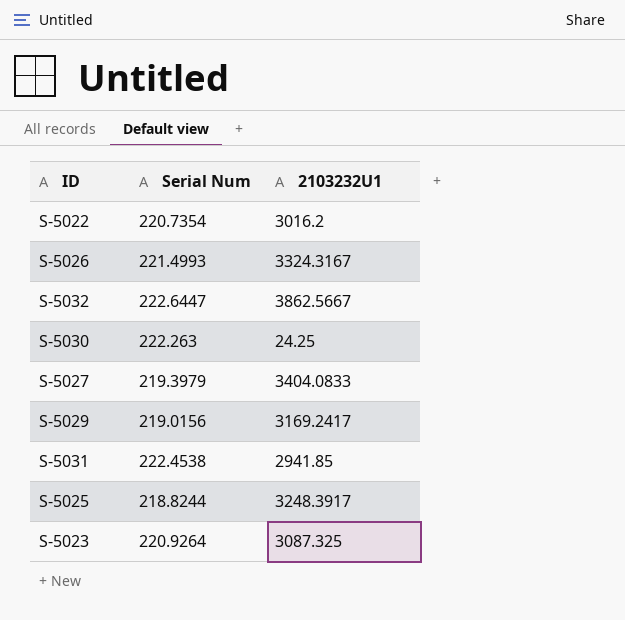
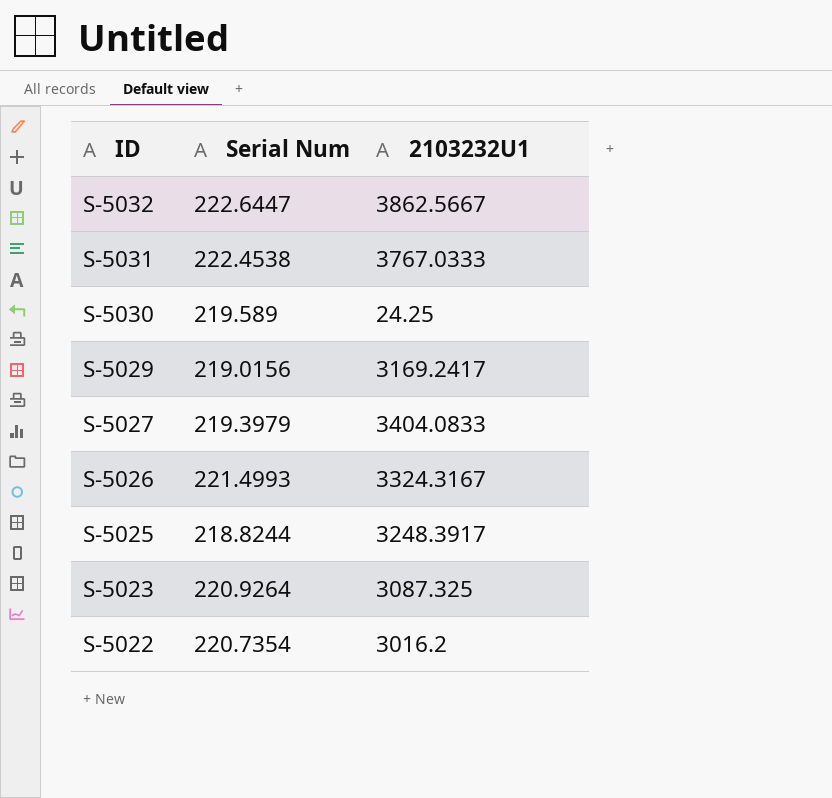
row order: none -> ID descending
S-5031 | 2103232U1: 2941.85 -> 3767.0333
S-5030 | Serial Num: 222.263 -> 219.589

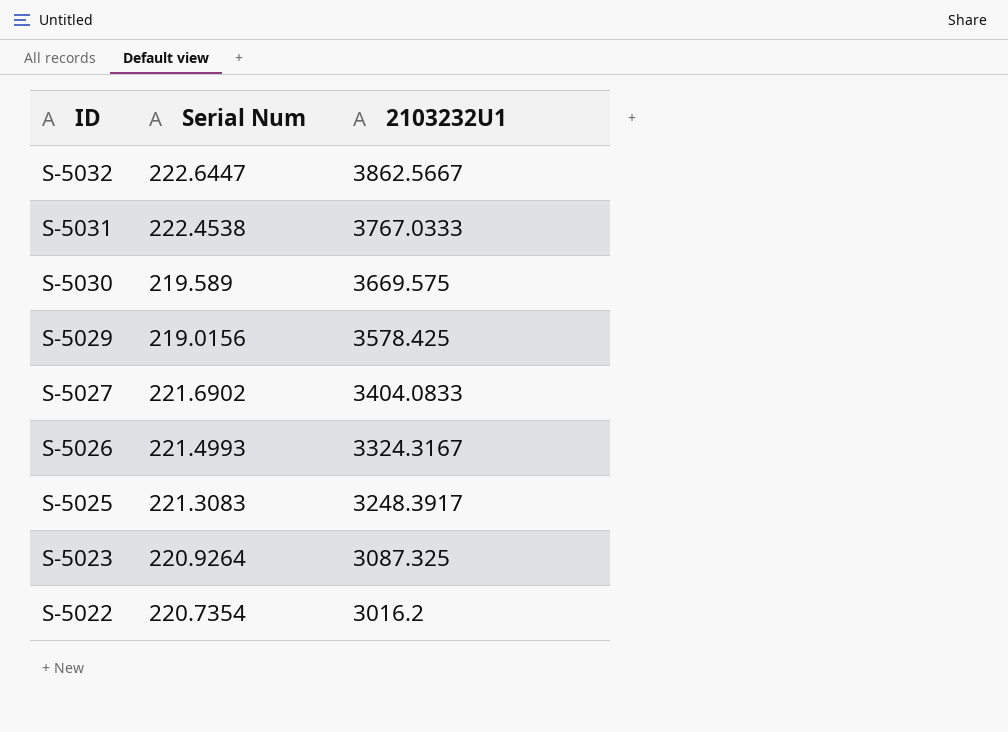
S-5030 | 2103232U1: 24.25 -> 3669.575
S-5029 | 2103232U1: 3169.2417 -> 3578.425
S-5027 | Serial Num: 219.3979 -> 221.6902
S-5025 | Serial Num: 218.8244 -> 221.3083

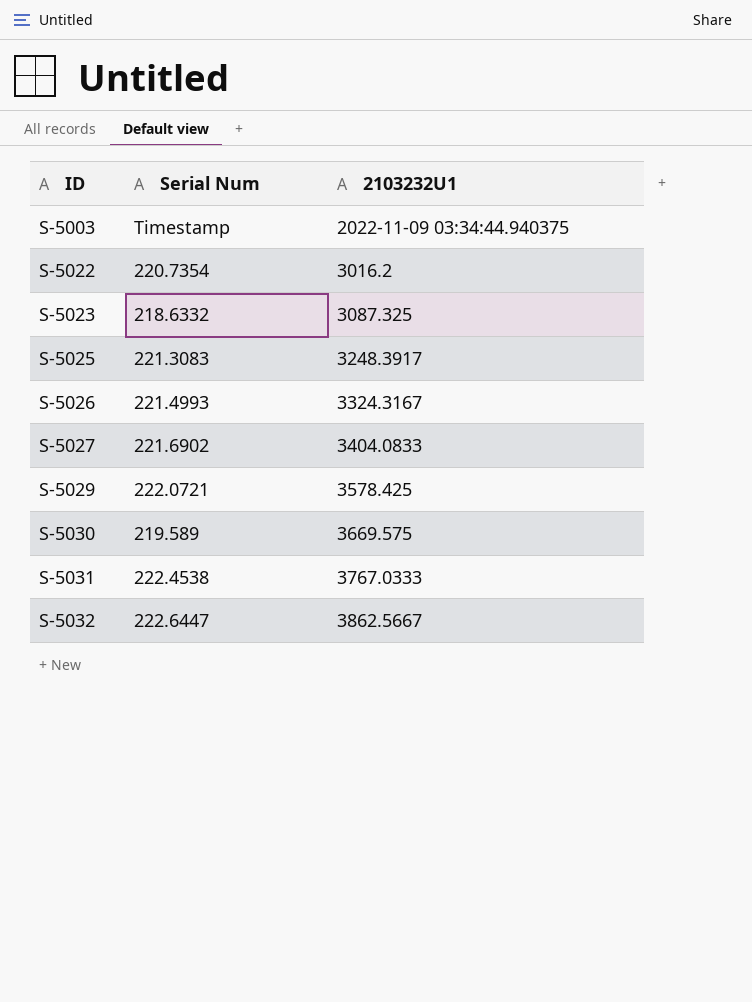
row order: ID descending -> ID ascending
row S-5003: none -> Timestamp | 2022-11-09 03:34:44.940375
S-5023 | Serial Num: 220.9264 -> 218.6332
S-5029 | Serial Num: 219.0156 -> 222.0721

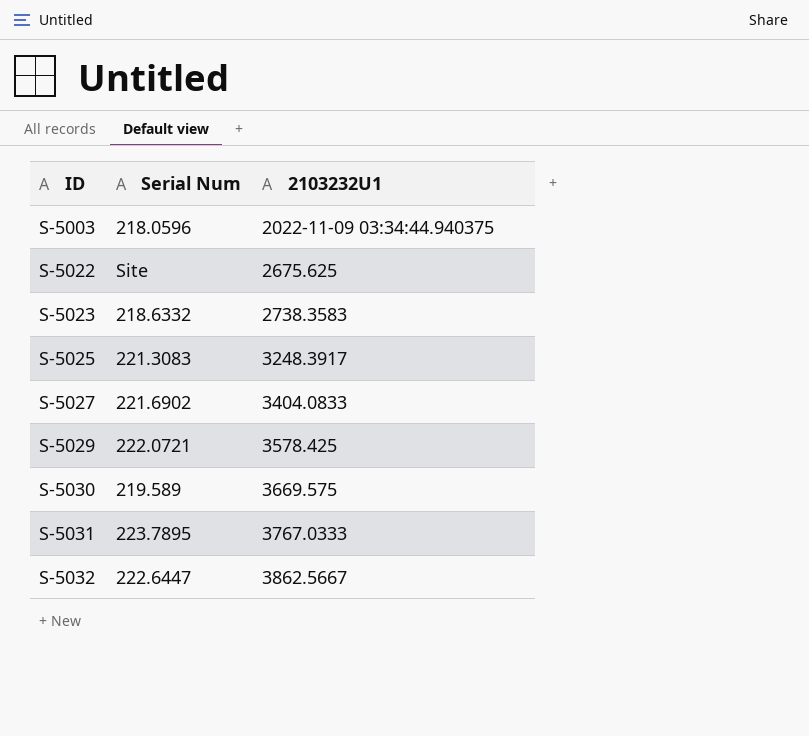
row S-5026: 221.4993 | 3324.3167 -> none
S-5003 | Serial Num: Timestamp -> 218.0596
S-5022 | Serial Num: 220.7354 -> Site
S-5022 | 2103232U1: 3016.2 -> 2675.625
S-5023 | 2103232U1: 3087.325 -> 2738.3583
S-5031 | Serial Num: 222.4538 -> 223.7895

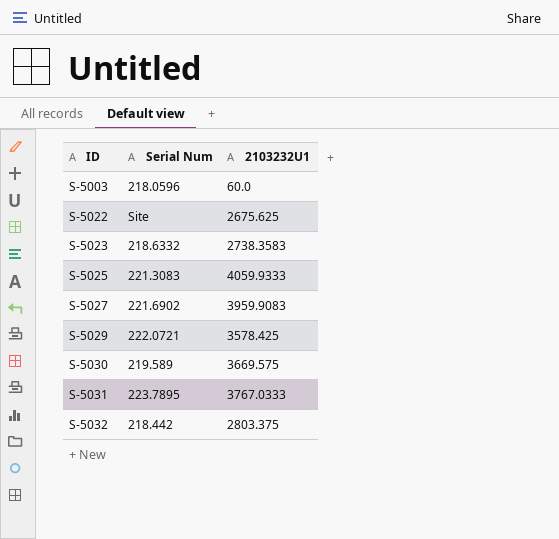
S-5003 | 2103232U1: 2022-11-09 03:34:44.940375 -> 60.0
S-5025 | 2103232U1: 3248.3917 -> 4059.9333
S-5027 | 2103232U1: 3404.0833 -> 3959.9083
S-5032 | Serial Num: 222.6447 -> 218.442
S-5032 | 2103232U1: 3862.5667 -> 2803.375

